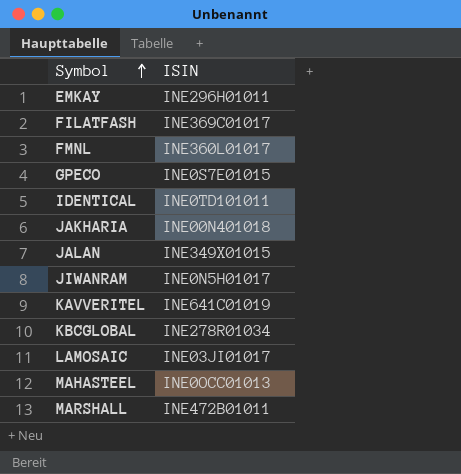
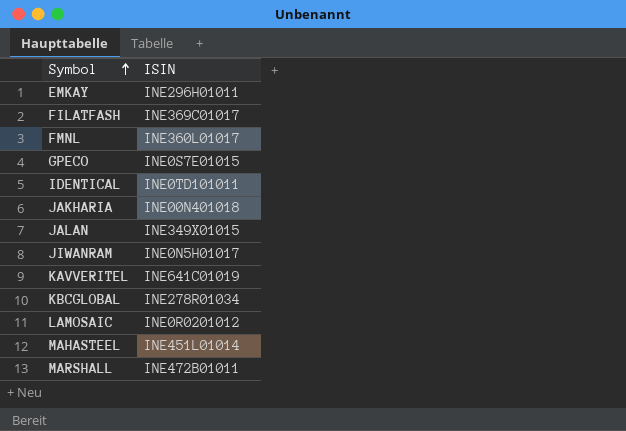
LAMOSAIC | ISIN: INE03JI01017 -> INE0R0201012
MAHASTEEL | ISIN: INE0OCC01013 -> INE451L01014

